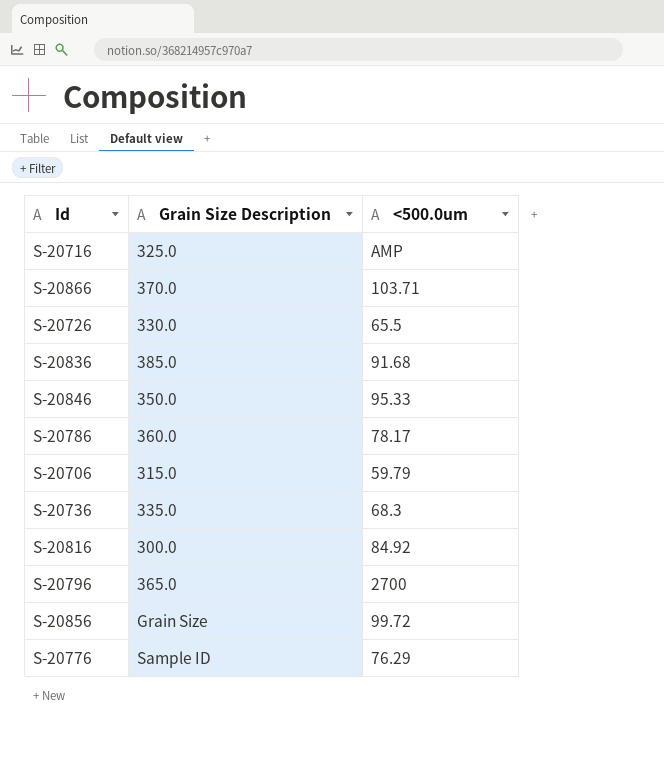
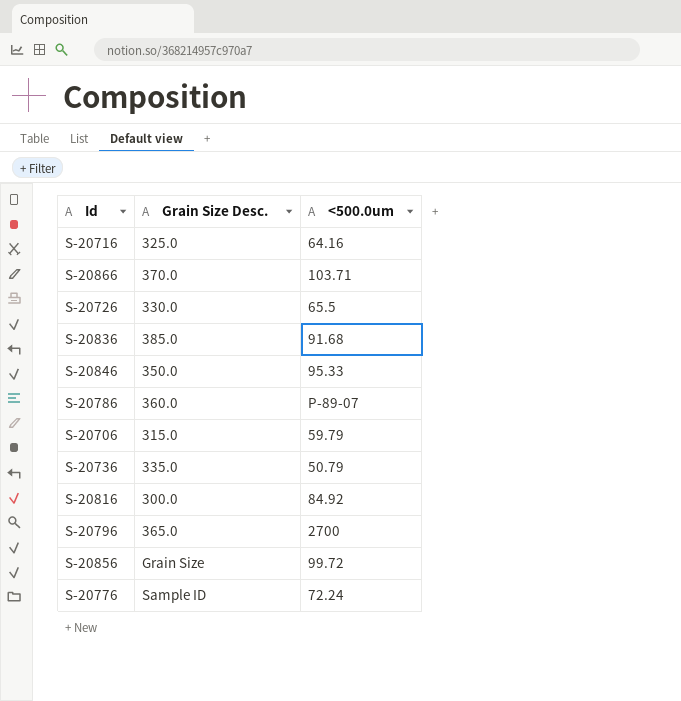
column name: Grain Size Description -> Grain Size Desc.
S-20716 | <500.0um: AMP -> 64.16
S-20786 | <500.0um: 78.17 -> P-89-07
S-20736 | <500.0um: 68.3 -> 50.79
S-20776 | <500.0um: 76.29 -> 72.24

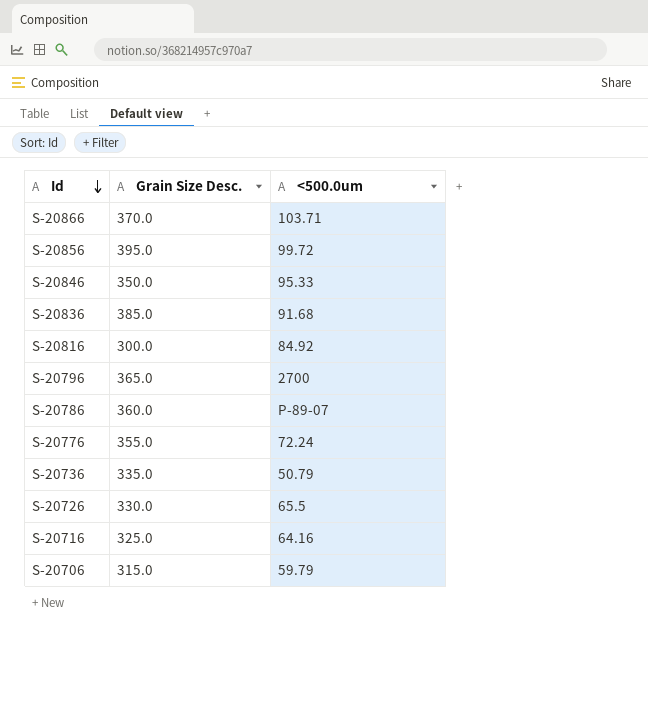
row order: none -> Id descending
S-20856 | Grain Size Desc.: Grain Size -> 395.0
S-20776 | Grain Size Desc.: Sample ID -> 355.0

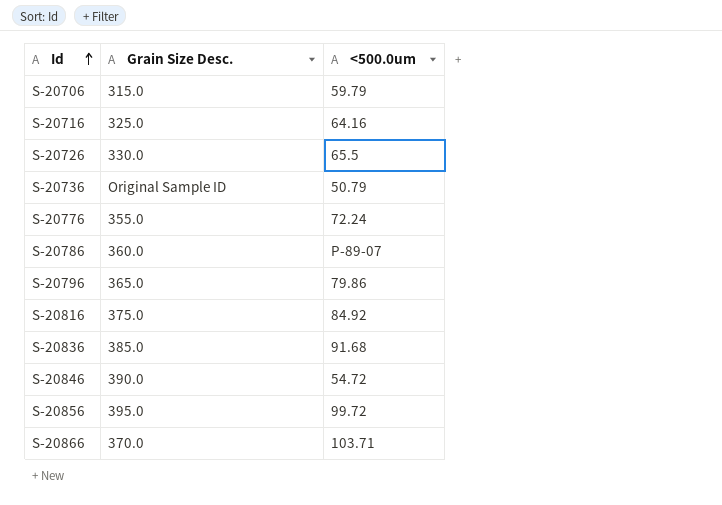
row order: Id descending -> Id ascending
S-20736 | Grain Size Desc.: 335.0 -> Original Sample ID
S-20796 | <500.0um: 2700 -> 79.86
S-20816 | Grain Size Desc.: 300.0 -> 375.0
S-20846 | Grain Size Desc.: 350.0 -> 390.0
S-20846 | <500.0um: 95.33 -> 54.72

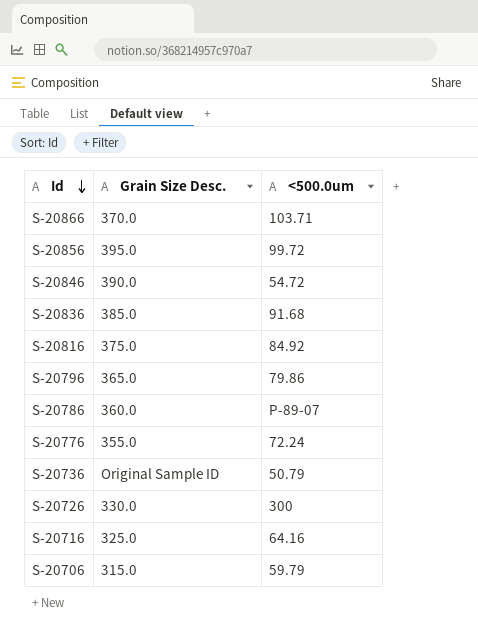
row order: Id ascending -> Id descending
S-20726 | <500.0um: 65.5 -> 300

